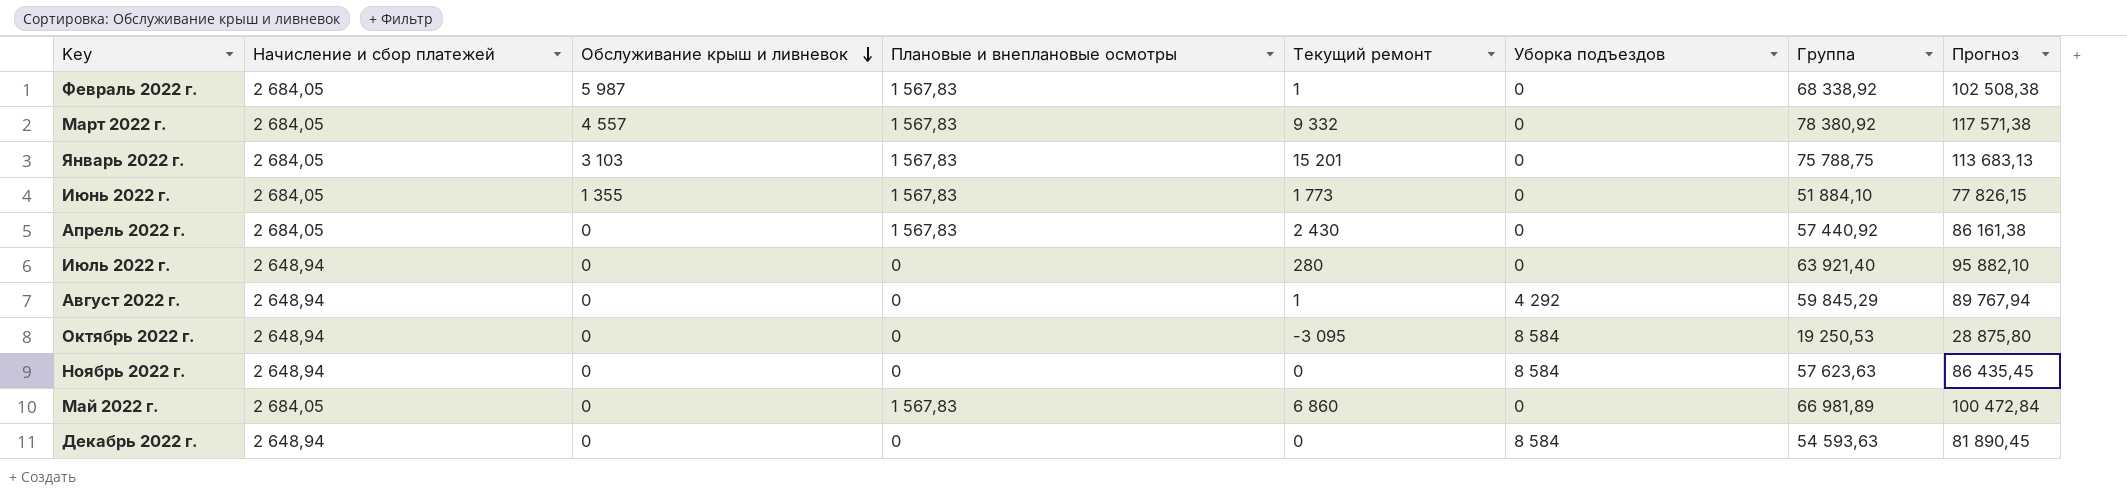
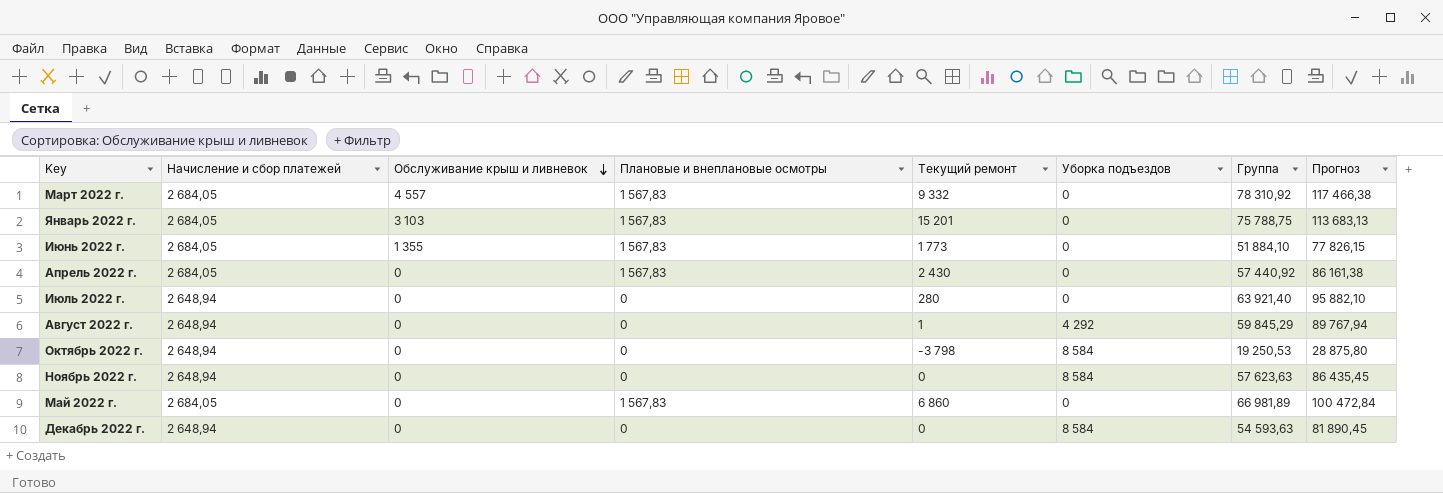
row Февраль 2022 г.: 2 684,05 | 5 987 | 1 567,83 | 1 | 0 | 68 338,92 | 102 508,38 -> none
Март 2022 г. | Группа: 78 380,92 -> 78 310,92
Март 2022 г. | Прогноз: 117 571,38 -> 117 466,38
Октябрь 2022 г. | Текущий ремонт: -3 095 -> -3 798

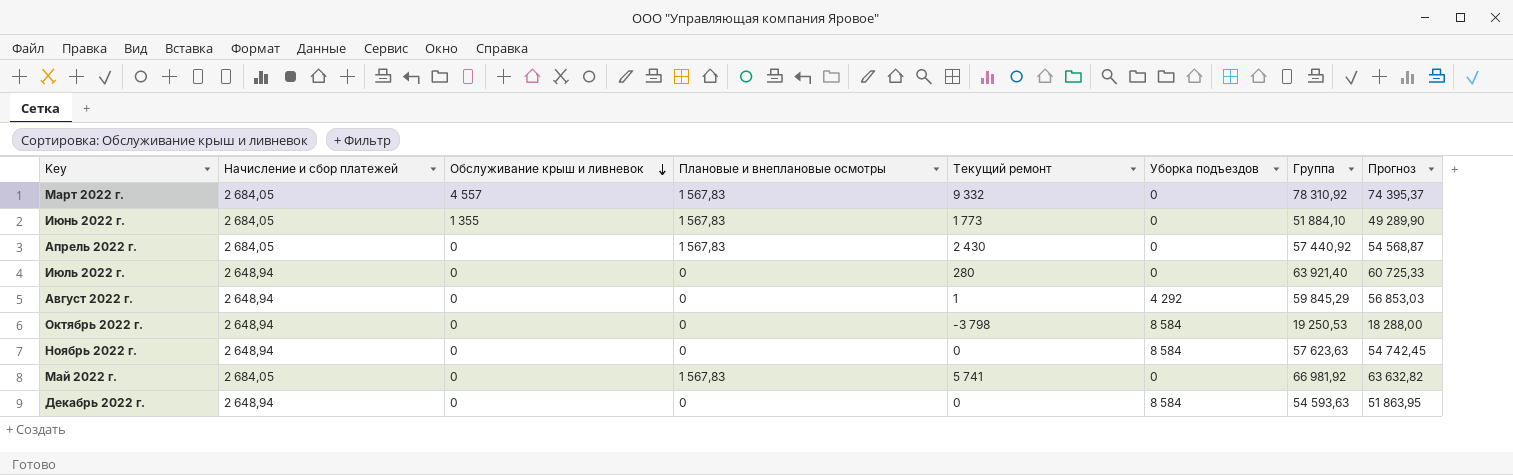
column Прогноз | formula: [Группа] * 1,5 -> [Группа] * 0,95
row Январь 2022 г.: 2 684,05 | 3 103 | 1 567,83 | 15 201 | 0 | 75 788,75 | 113 683,13 -> none
Май 2022 г. | Текущий ремонт: 6 860 -> 5 741
Май 2022 г. | Группа: 66 981,89 -> 66 981,92

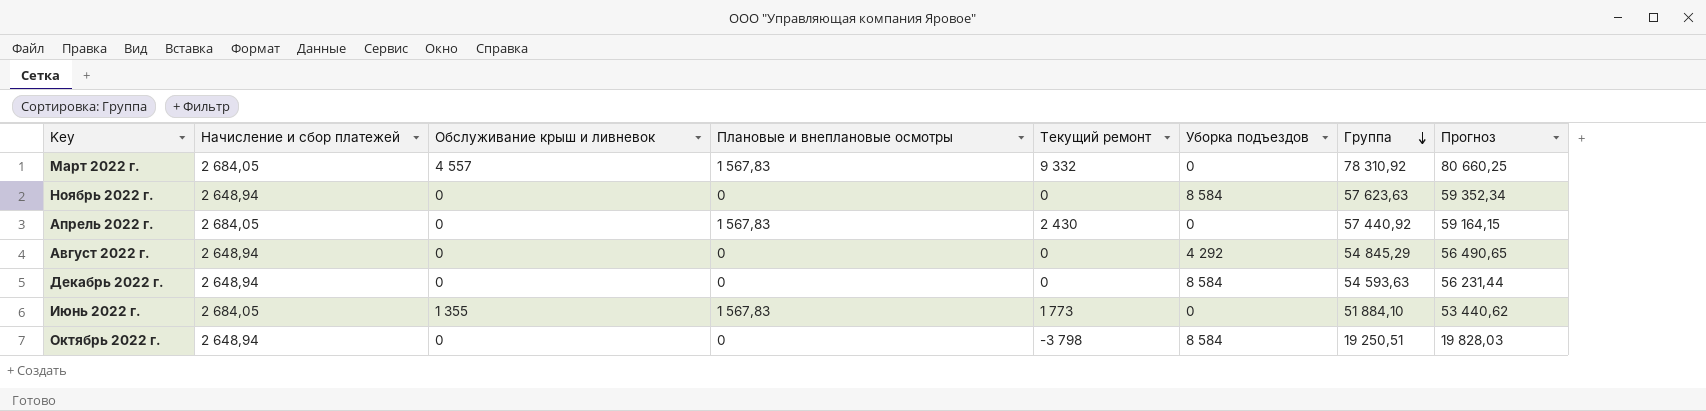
row order: Обслуживание крыш и ливневок descending -> Группа descending
column Прогноз | formula: [Группа] * 0,95 -> [Группа] * 1,03
row Июль 2022 г.: 2 648,94 | 0 | 0 | 280 | 0 | 63 921,40 | 60 725,33 -> none
row Май 2022 г.: 2 684,05 | 0 | 1 567,83 | 5 741 | 0 | 66 981,92 | 63 632,82 -> none
Август 2022 г. | Текущий ремонт: 1 -> 0
Август 2022 г. | Группа: 59 845,29 -> 54 845,29
Октябрь 2022 г. | Группа: 19 250,53 -> 19 250,51

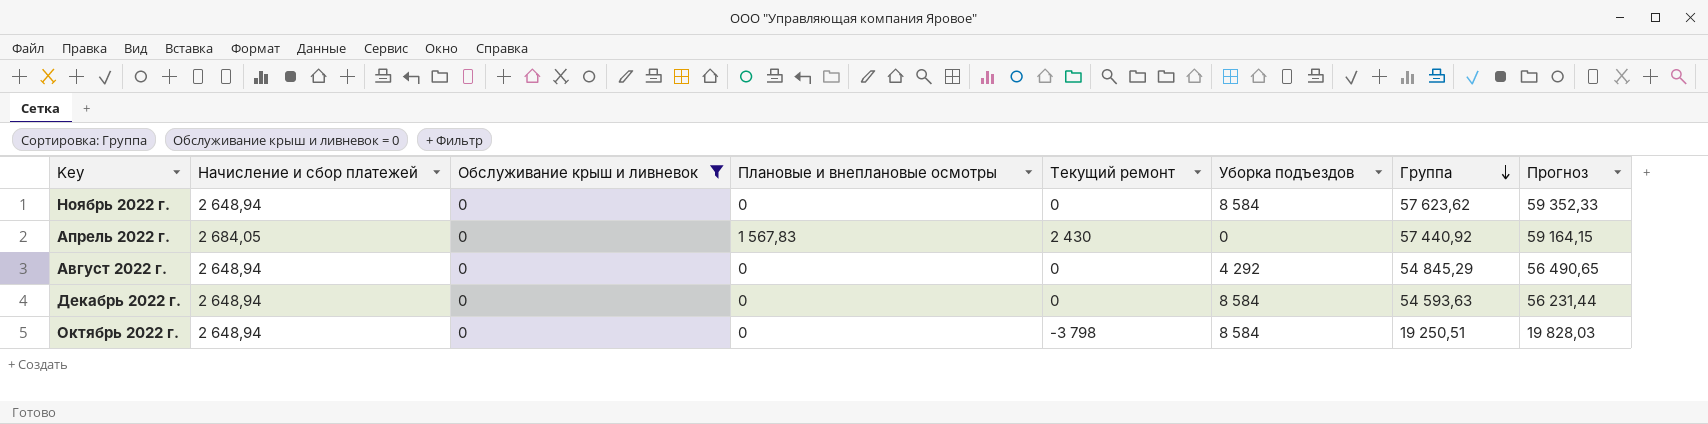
filter: none -> Обслуживание крыш и ливневок = 0
Ноябрь 2022 г. | Группа: 57 623,63 -> 57 623,62
Ноябрь 2022 г. | Прогноз: 59 352,34 -> 59 352,33

